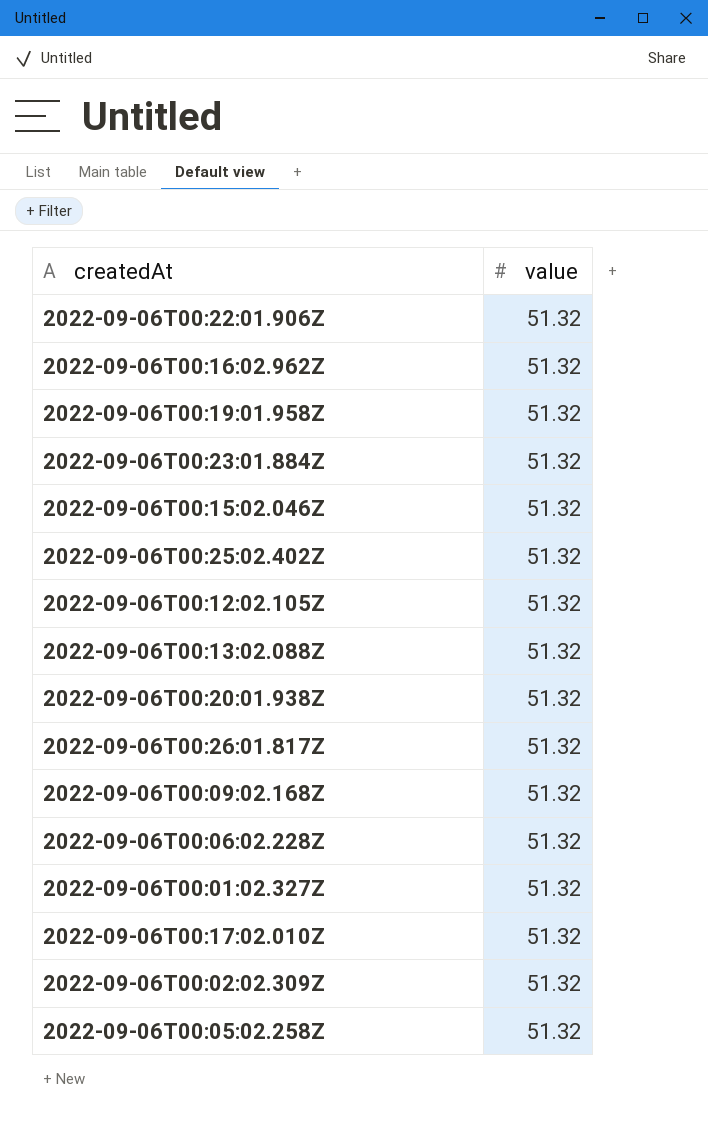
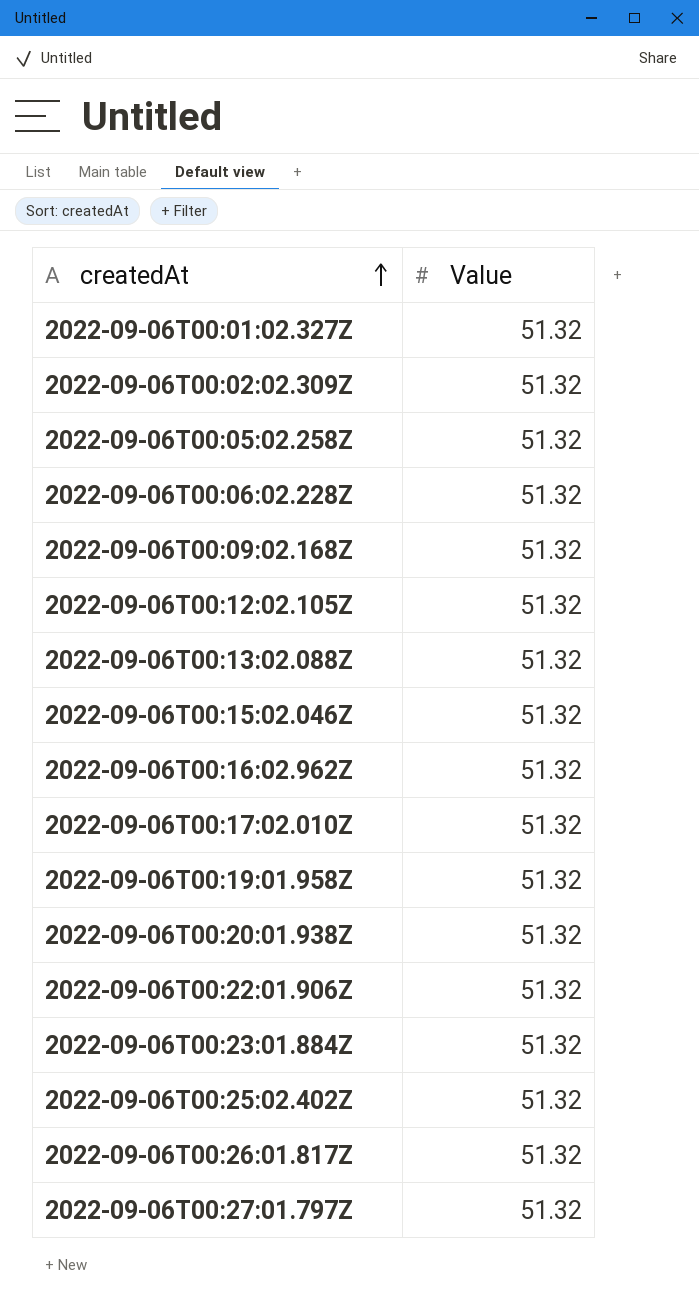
row order: none -> createdAt ascending
column name: value -> Value
row 2022-09-06T00:27:01.797Z: none -> 51.32

